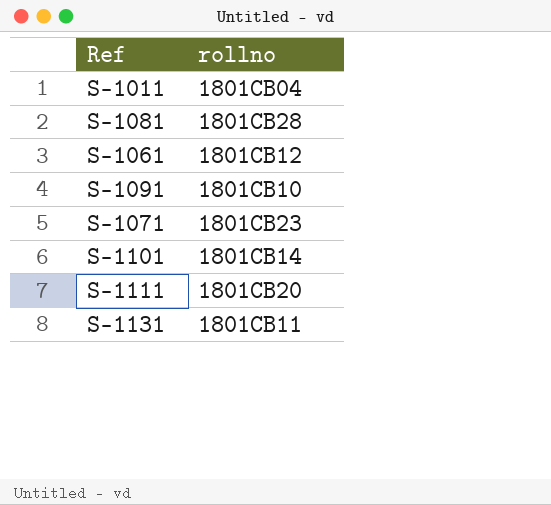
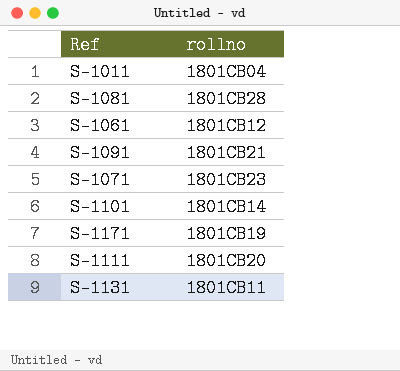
S-1091 | rollno: 1801CB10 -> 1801CB21
row S-1171: none -> 1801CB19

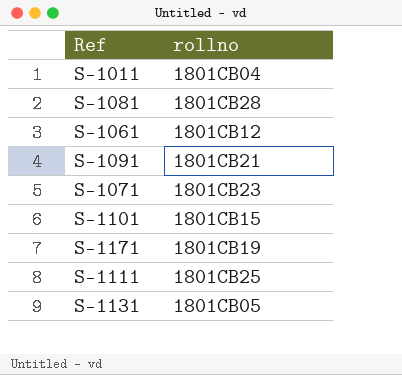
S-1101 | rollno: 1801CB14 -> 1801CB15
S-1111 | rollno: 1801CB20 -> 1801CB25
S-1131 | rollno: 1801CB11 -> 1801CB05

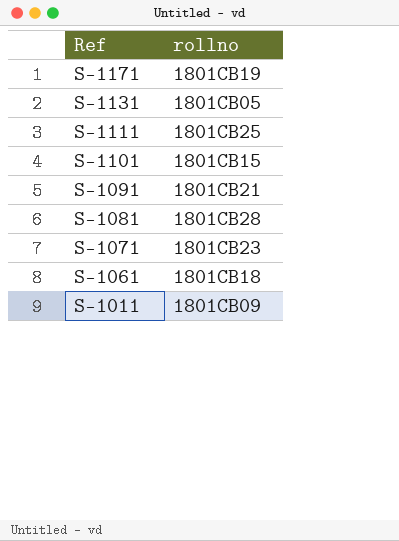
row order: none -> Ref descending
S-1061 | rollno: 1801CB12 -> 1801CB18
S-1011 | rollno: 1801CB04 -> 1801CB09

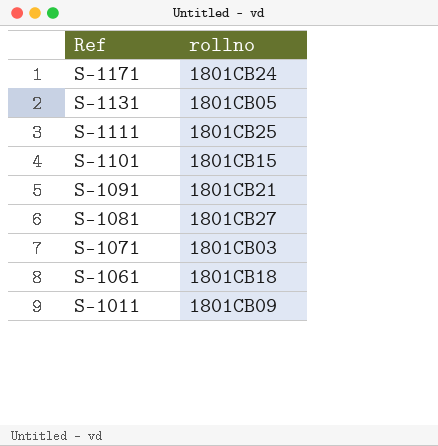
S-1171 | rollno: 1801CB19 -> 1801CB24
S-1081 | rollno: 1801CB28 -> 1801CB27
S-1071 | rollno: 1801CB23 -> 1801CB03

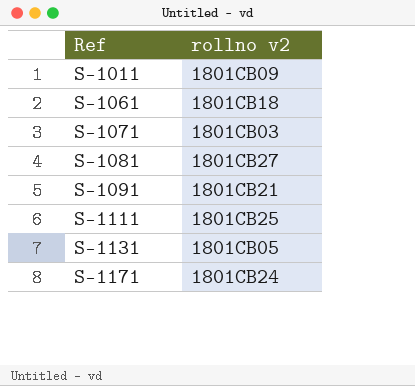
row order: Ref descending -> Ref ascending
column name: rollno -> rollno v2
row S-1101: 1801CB15 -> none

